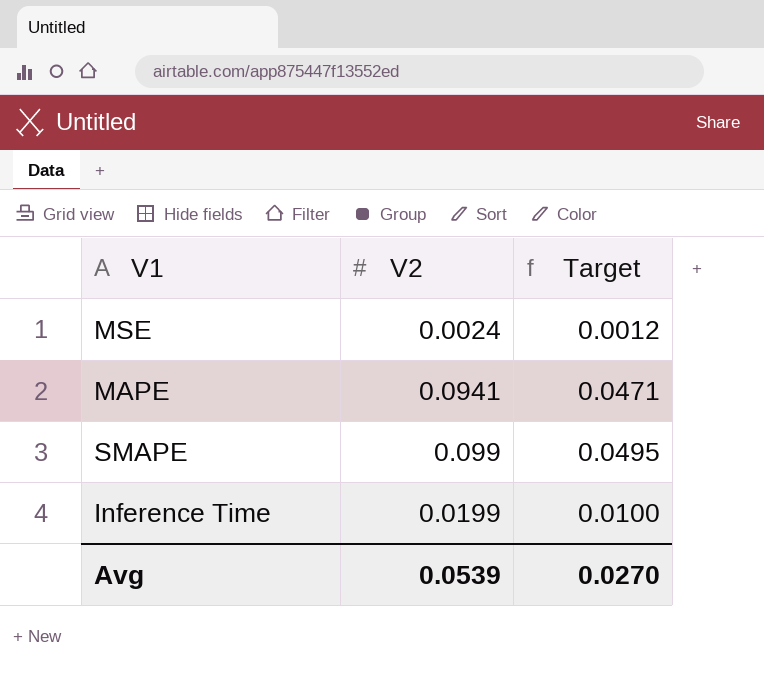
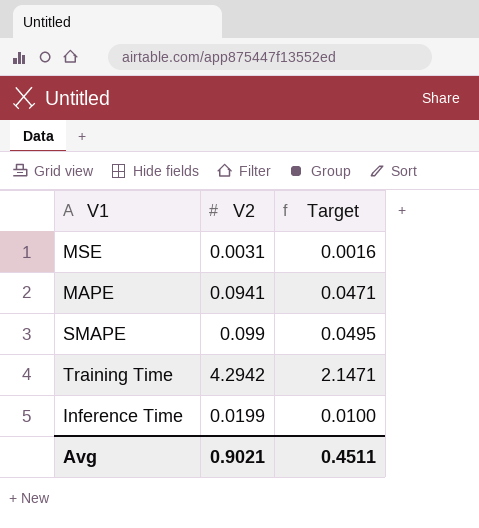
MSE | V2: 0.0024 -> 0.0031
MSE | Target: 0.0012 -> 0.0016
row Training Time: none -> 4.2942 | 2.1471
Avg | V2: 0.0539 -> 0.9021
Avg | Target: 0.0270 -> 0.4511

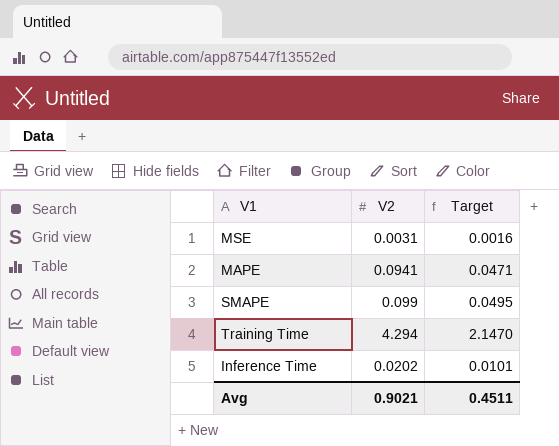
Training Time | V2: 4.2942 -> 4.294
Training Time | Target: 2.1471 -> 2.1470
Inference Time | V2: 0.0199 -> 0.0202
Inference Time | Target: 0.0100 -> 0.0101

